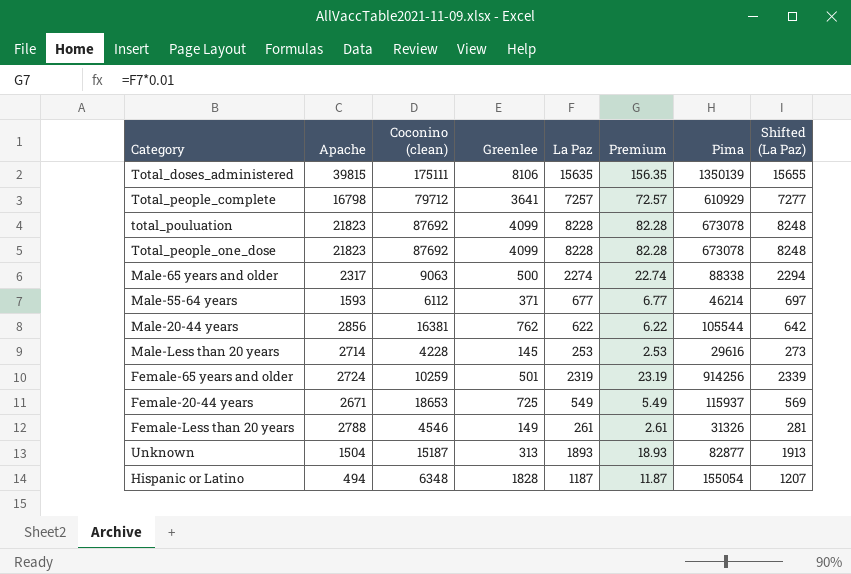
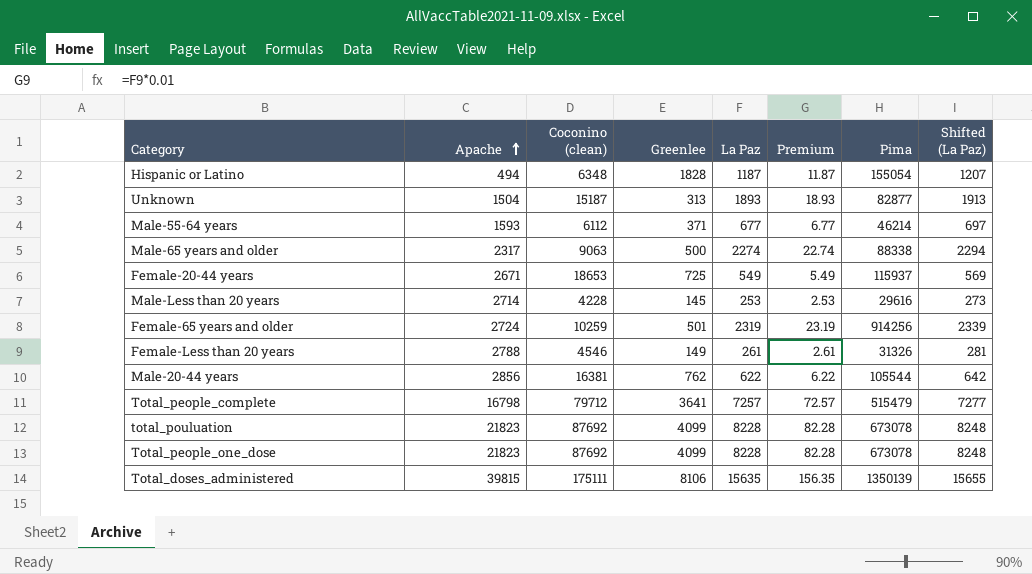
row order: none -> Apache ascending
Total_people_complete | Pima: 610929 -> 515479

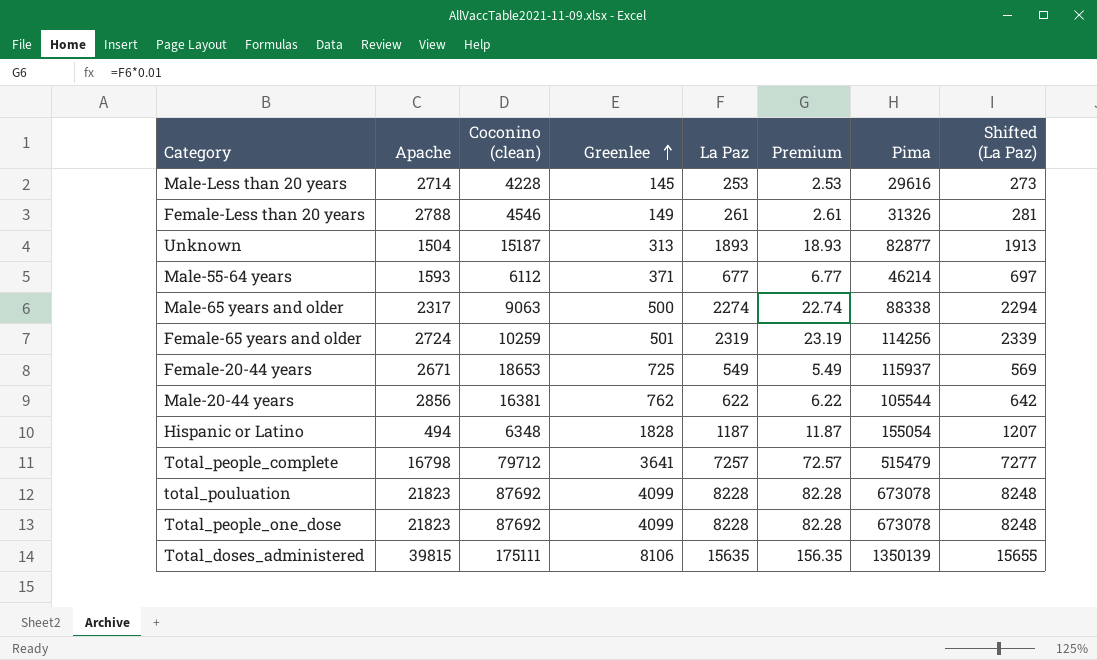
row order: Apache ascending -> Greenlee ascending
Female-65 years and older | Pima: 914256 -> 114256

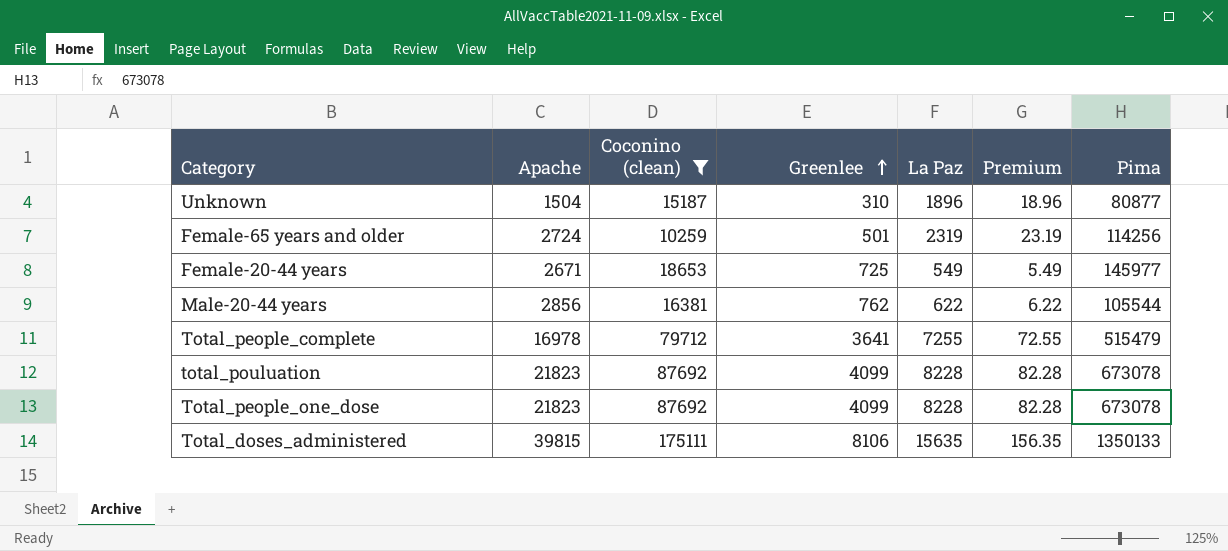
filter: none -> Coconino (clean) >= 10259
column Shifted (La Paz) | formula: [La Paz] + 20 -> none
Unknown | Greenlee: 313 -> 310
Unknown | La Paz: 1893 -> 1896
Unknown | Premium: 18.93 -> 18.96
Unknown | Pima: 82877 -> 80877
Female-20-44 years | Pima: 115937 -> 145977
Total_people_complete | Apache: 16798 -> 16978
Total_people_complete | La Paz: 7257 -> 7255
Total_people_complete | Premium: 72.57 -> 72.55
Total_doses_administered | Pima: 1350139 -> 1350133

